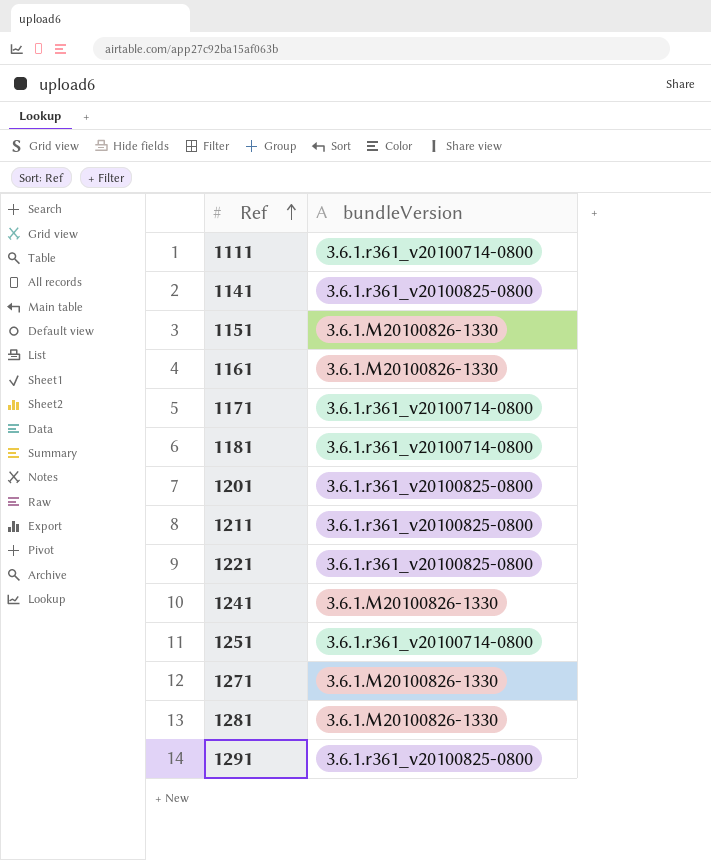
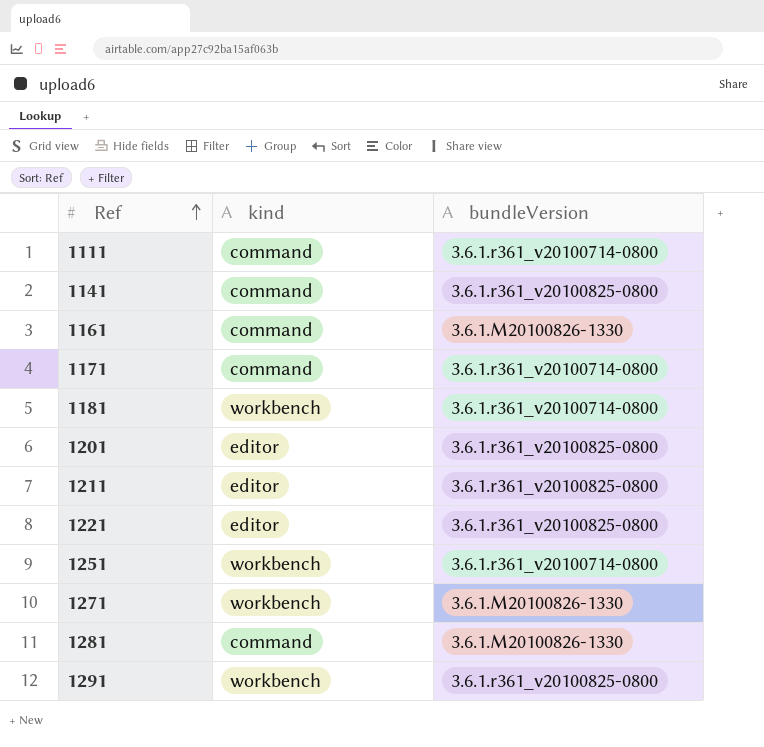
column kind | position: none -> 2
row 1151: 3.6.1.M20100826-1330 -> none
row 1241: 3.6.1.M20100826-1330 -> none

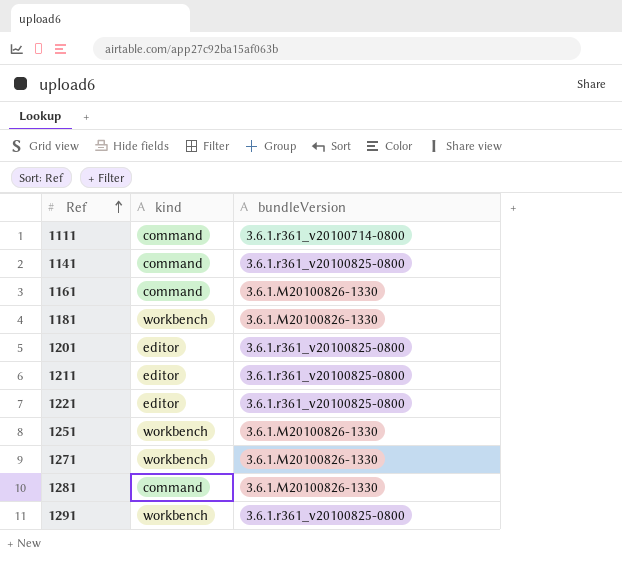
row 1171: command | 3.6.1.r361_v20100714-0800 -> none
1181 | bundleVersion: 3.6.1.r361_v20100714-0800 -> 3.6.1.M20100826-1330
1251 | bundleVersion: 3.6.1.r361_v20100714-0800 -> 3.6.1.M20100826-1330

